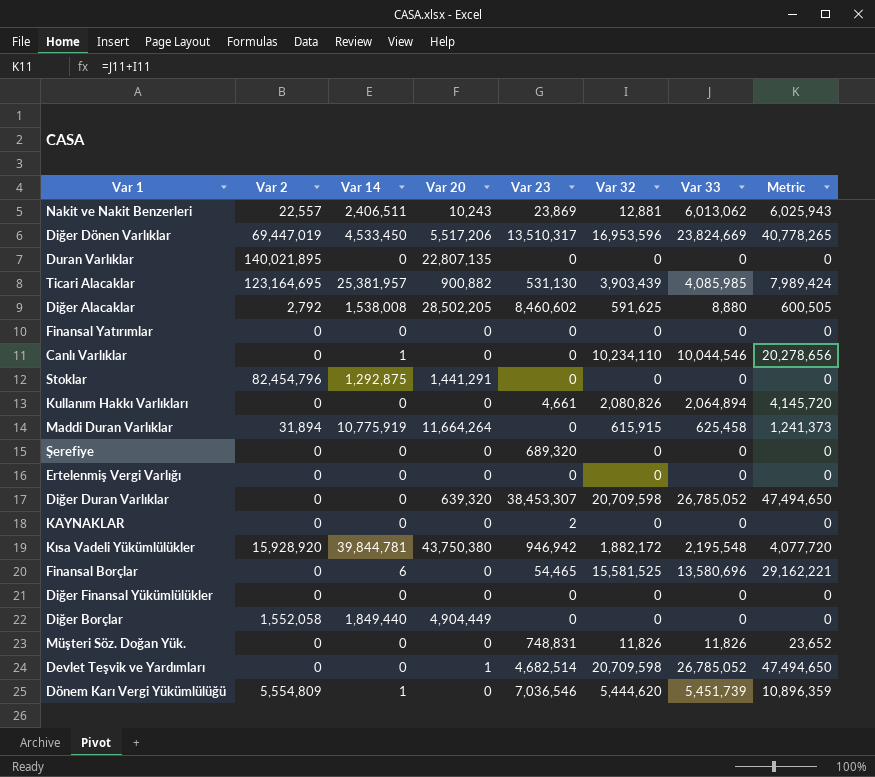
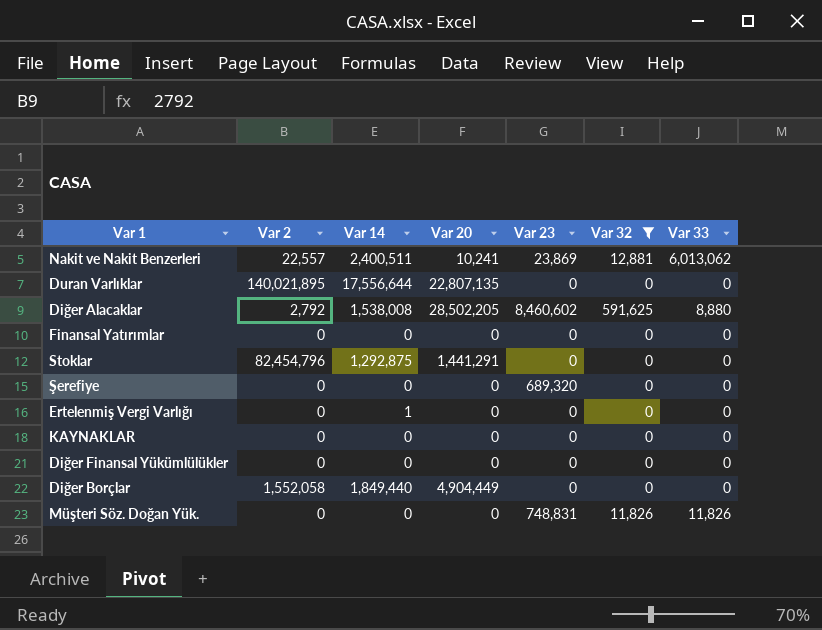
filter: none -> Var 32 <= 591,625
column Metric | formula: [Var 32] + [Var 33] -> none
Nakit ve Nakit Benzerleri | Var 14: 2,406,511 -> 2,400,511
Nakit ve Nakit Benzerleri | Var 20: 10,243 -> 10,241
Duran Varlıklar | Var 14: 0 -> 17,556,644
Ertelenmiş Vergi Varlığı | Var 14: 0 -> 1
KAYNAKLAR | Var 23: 2 -> 0

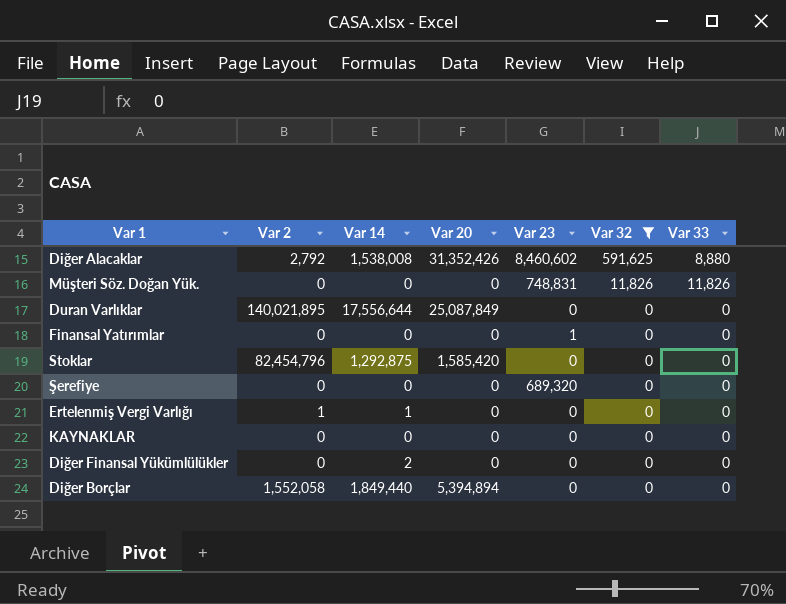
row order: none -> Var 32 descending
row Nakit ve Nakit Benzerleri: 22,557 | 2,400,511 | 10,241 | 23,869 | 12,881 | 6,013,062 -> none
Diğer Alacaklar | Var 20: 28,502,205 -> 31,352,426
Duran Varlıklar | Var 20: 22,807,135 -> 25,087,849
Finansal Yatırımlar | Var 23: 0 -> 1
Stoklar | Var 20: 1,441,291 -> 1,585,420
Ertelenmiş Vergi Varlığı | Var 2: 0 -> 1
Diğer Finansal Yükümlülükler | Var 14: 0 -> 2
Diğer Borçlar | Var 20: 4,904,449 -> 5,394,894

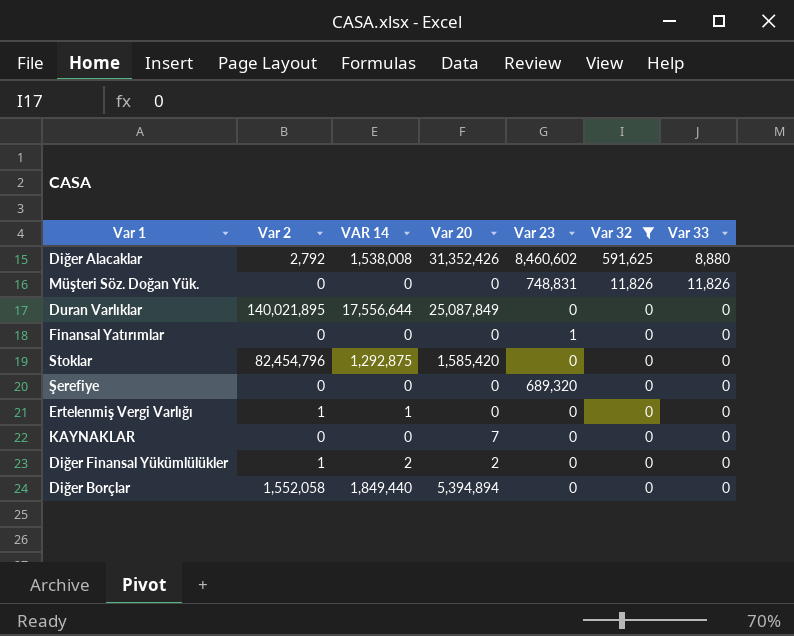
column name: Var 14 -> VAR 14
KAYNAKLAR | Var 20: 0 -> 7
Diğer Finansal Yükümlülükler | Var 2: 0 -> 1
Diğer Finansal Yükümlülükler | Var 20: 0 -> 2

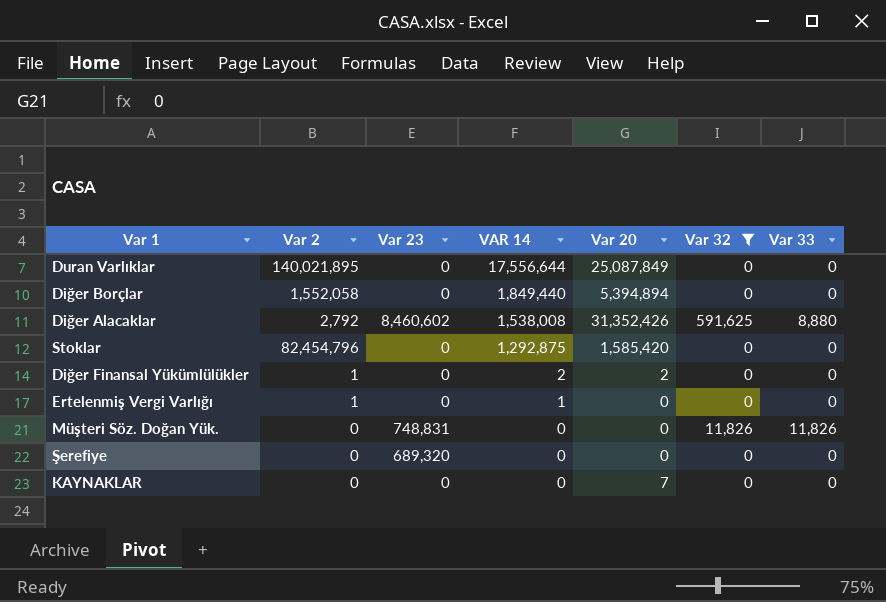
row order: Var 32 descending -> VAR 14 descending
column Var 23 | position: 5 -> 3
row Finansal Yatırımlar: 0 | 0 | 0 | 1 | 0 | 0 -> none

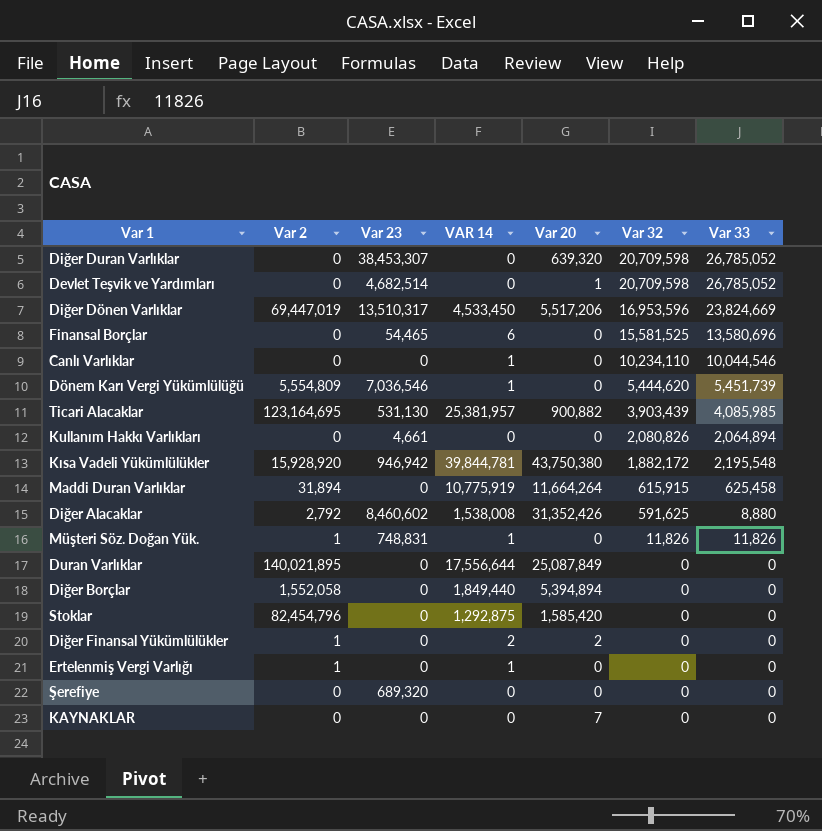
filter: Var 32 <= 591,625 -> none
row order: VAR 14 descending -> Var 32 descending
Müşteri Söz. Doğan Yük. | Var 2: 0 -> 1
Müşteri Söz. Doğan Yük. | VAR 14: 0 -> 1

